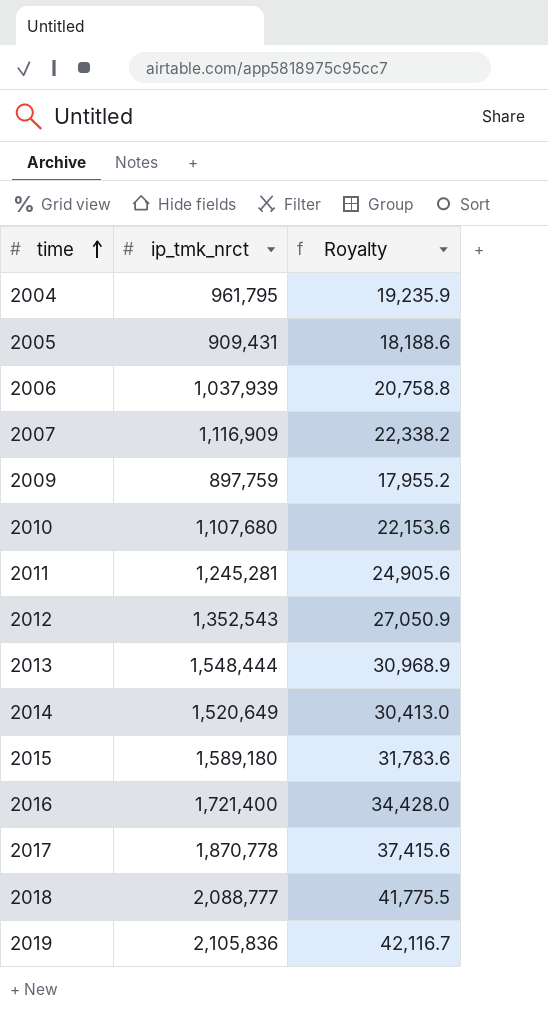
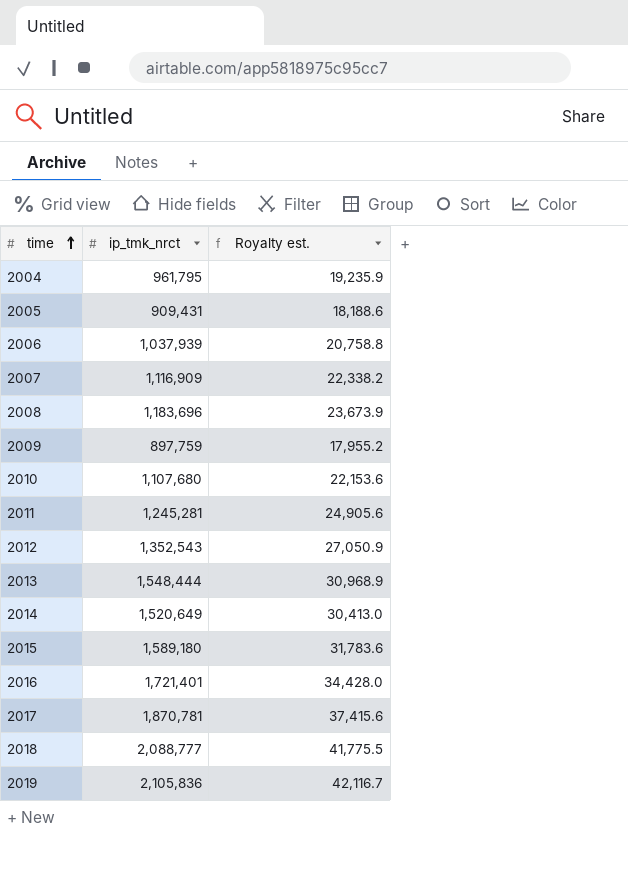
column name: Royalty -> Royalty est.
row 2008: none -> 1,183,696 | 23,673.9
2016 | ip_tmk_nrct: 1,721,400 -> 1,721,401
2017 | ip_tmk_nrct: 1,870,778 -> 1,870,781

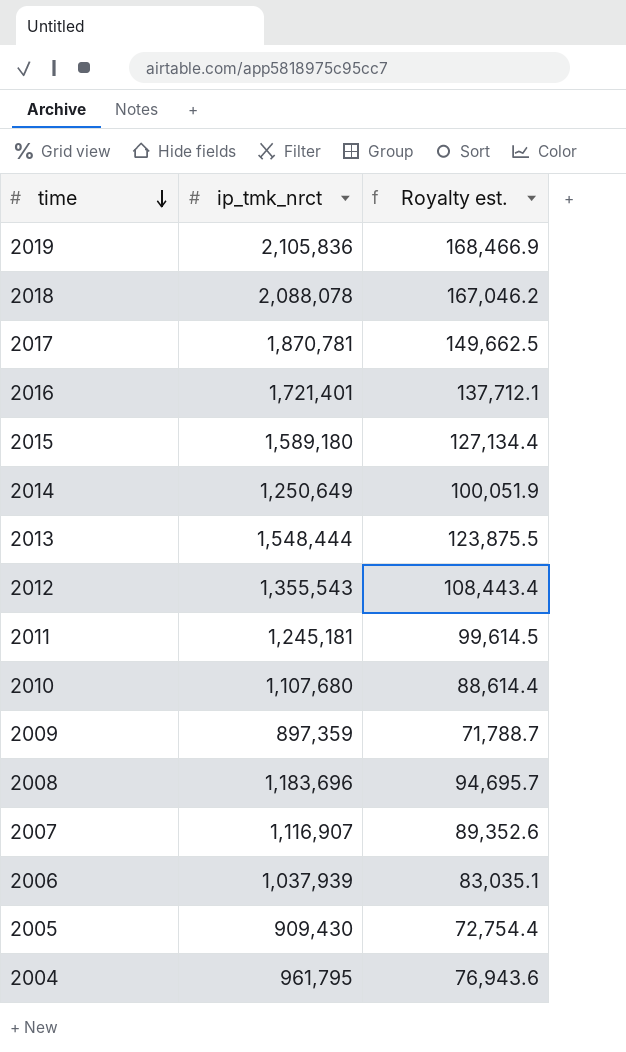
row order: time ascending -> time descending
column Royalty est. | formula: [ip_tmk_nrct] * 0.02 -> [ip_tmk_nrct] * 0.08
2018 | ip_tmk_nrct: 2,088,777 -> 2,088,078
2014 | ip_tmk_nrct: 1,520,649 -> 1,250,649
2012 | ip_tmk_nrct: 1,352,543 -> 1,355,543
2011 | ip_tmk_nrct: 1,245,281 -> 1,245,181
2009 | ip_tmk_nrct: 897,759 -> 897,359
2007 | ip_tmk_nrct: 1,116,909 -> 1,116,907
2005 | ip_tmk_nrct: 909,431 -> 909,430

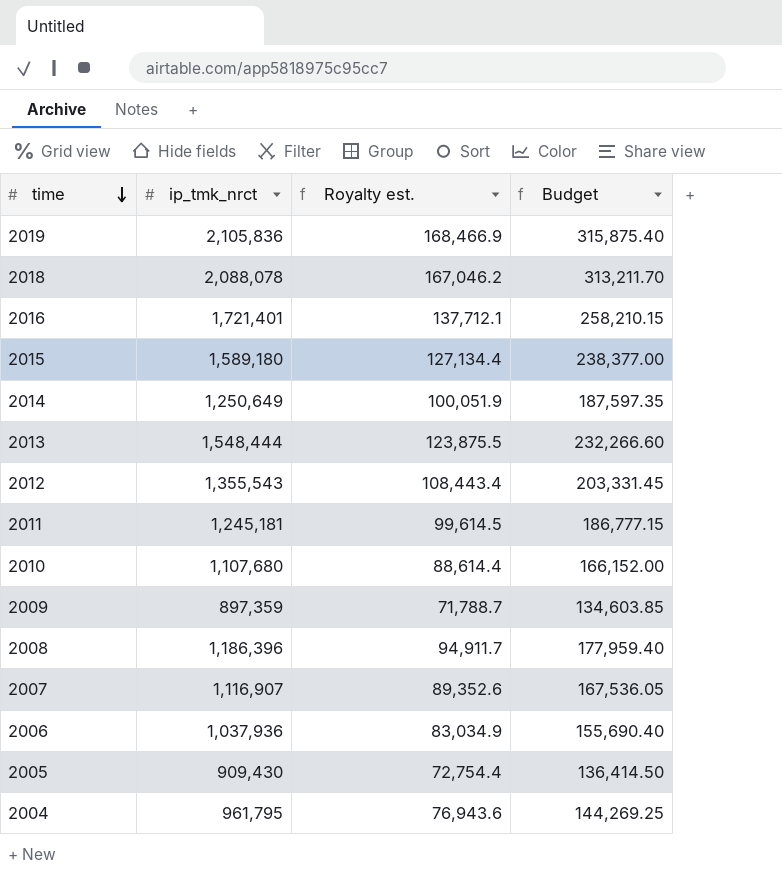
column Budget | formula: none -> [ip_tmk_nrct] * 0.15
row 2017: 1,870,781 | 149,662.5 -> none
2008 | ip_tmk_nrct: 1,183,696 -> 1,186,396
2008 | Royalty est.: 94,695.7 -> 94,911.7
2006 | ip_tmk_nrct: 1,037,939 -> 1,037,936
2006 | Royalty est.: 83,035.1 -> 83,034.9

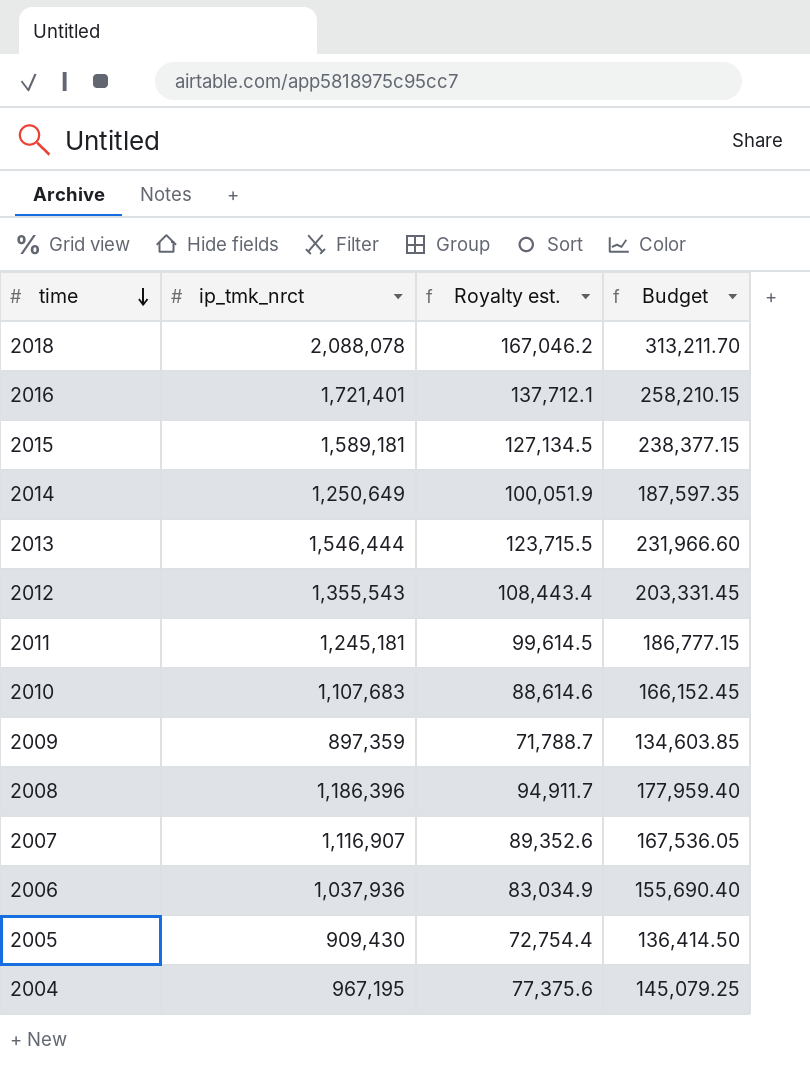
row 2019: 2,105,836 | 168,466.9 | 315,875.40 -> none
2015 | ip_tmk_nrct: 1,589,180 -> 1,589,181
2015 | Royalty est.: 127,134.4 -> 127,134.5
2015 | Budget: 238,377.00 -> 238,377.15
2013 | ip_tmk_nrct: 1,548,444 -> 1,546,444
2013 | Royalty est.: 123,875.5 -> 123,715.5
2013 | Budget: 232,266.60 -> 231,966.60
2010 | ip_tmk_nrct: 1,107,680 -> 1,107,683
2010 | Royalty est.: 88,614.4 -> 88,614.6
2010 | Budget: 166,152.00 -> 166,152.45
2004 | ip_tmk_nrct: 961,795 -> 967,195
2004 | Royalty est.: 76,943.6 -> 77,375.6
2004 | Budget: 144,269.25 -> 145,079.25

